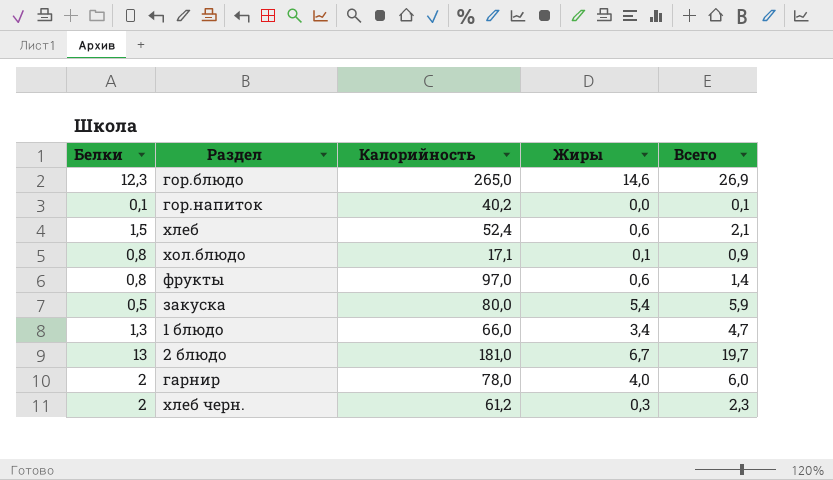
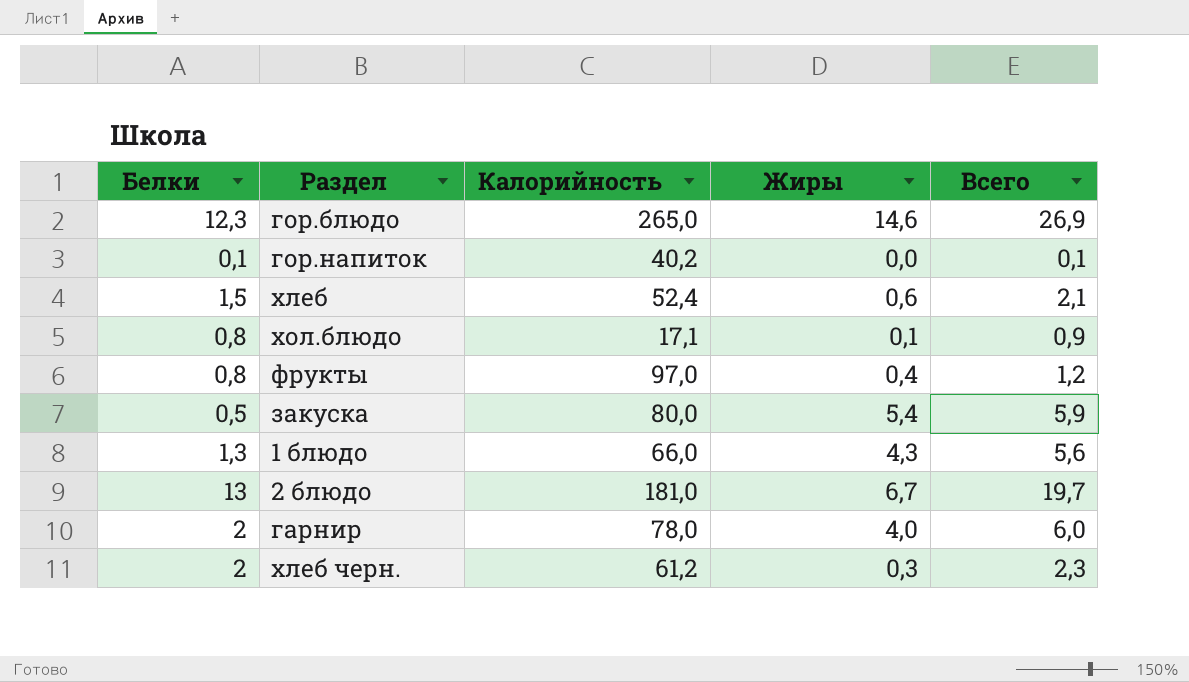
фрукты | Жиры: 0,6 -> 0,4
фрукты | Всего: 1,4 -> 1,2
1 блюдо | Жиры: 3,4 -> 4,3
1 блюдо | Всего: 4,7 -> 5,6

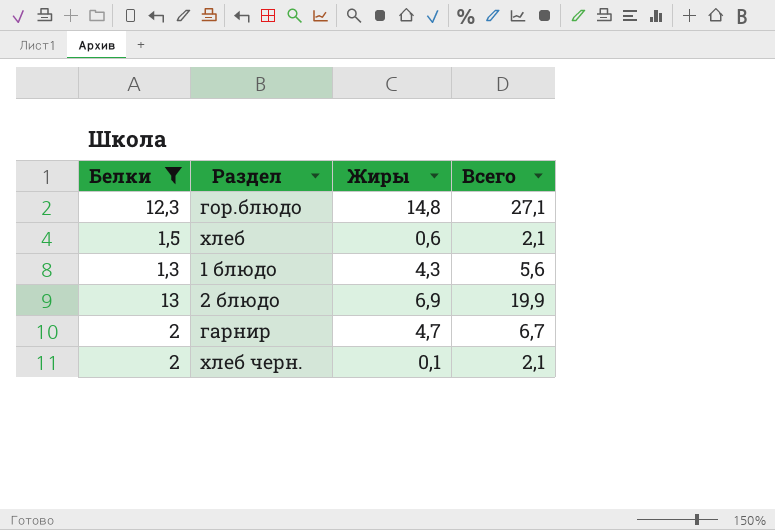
filter: none -> Белки >= 1,3
column Калорийность | position: 3 -> none
гор.блюдо | Жиры: 14,6 -> 14,8
гор.блюдо | Всего: 26,9 -> 27,1
2 блюдо | Жиры: 6,7 -> 6,9
2 блюдо | Всего: 19,7 -> 19,9
гарнир | Жиры: 4,0 -> 4,7
гарнир | Всего: 6,0 -> 6,7
хлеб черн. | Жиры: 0,3 -> 0,1
хлеб черн. | Всего: 2,3 -> 2,1

